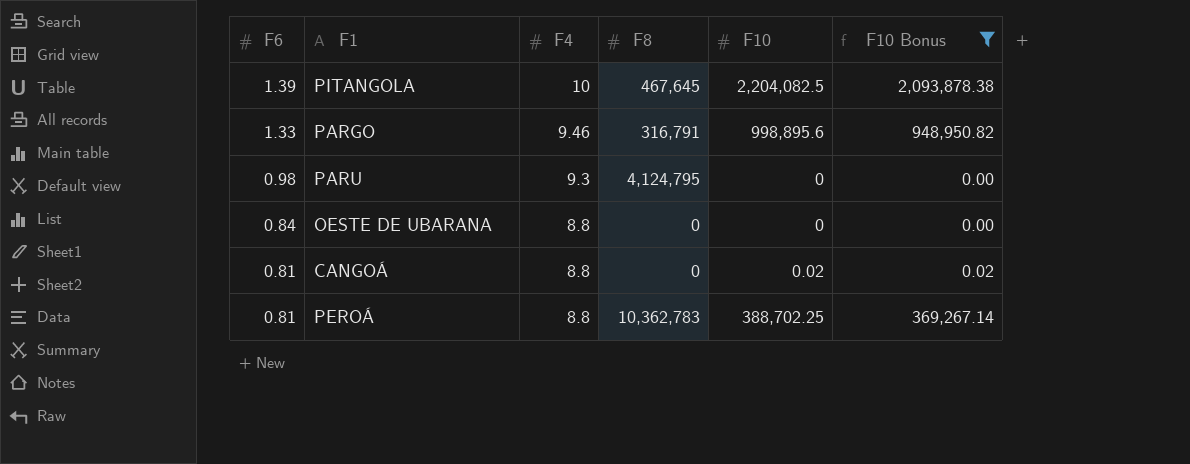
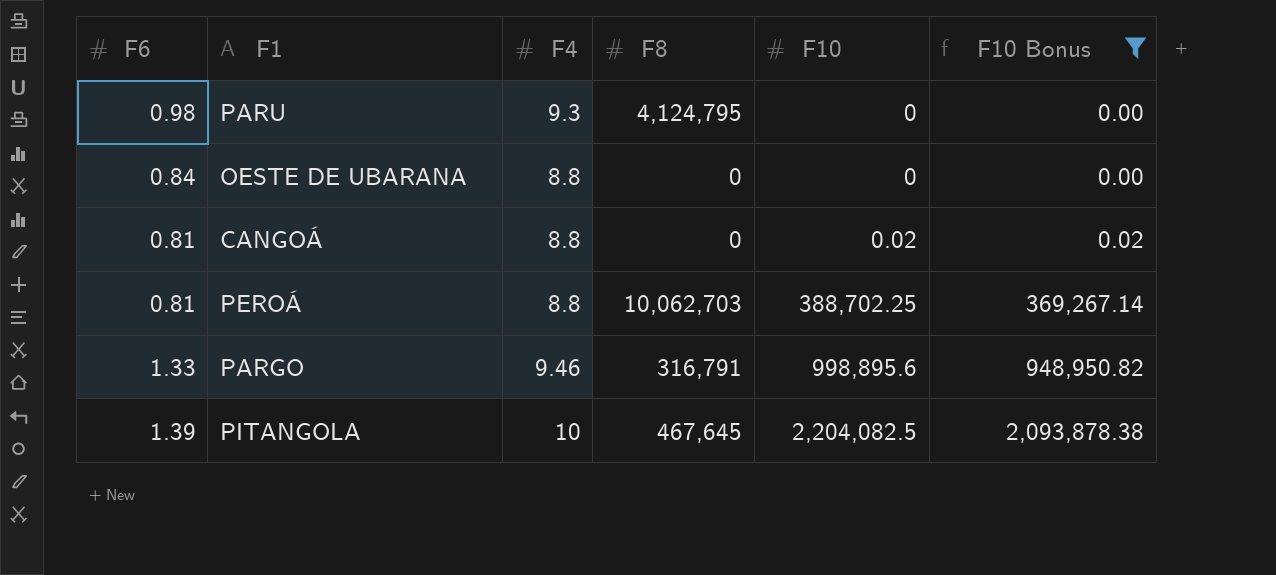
row order: F6 descending -> F10 ascending
PEROÁ | F8: 10,362,783 -> 10,062,703

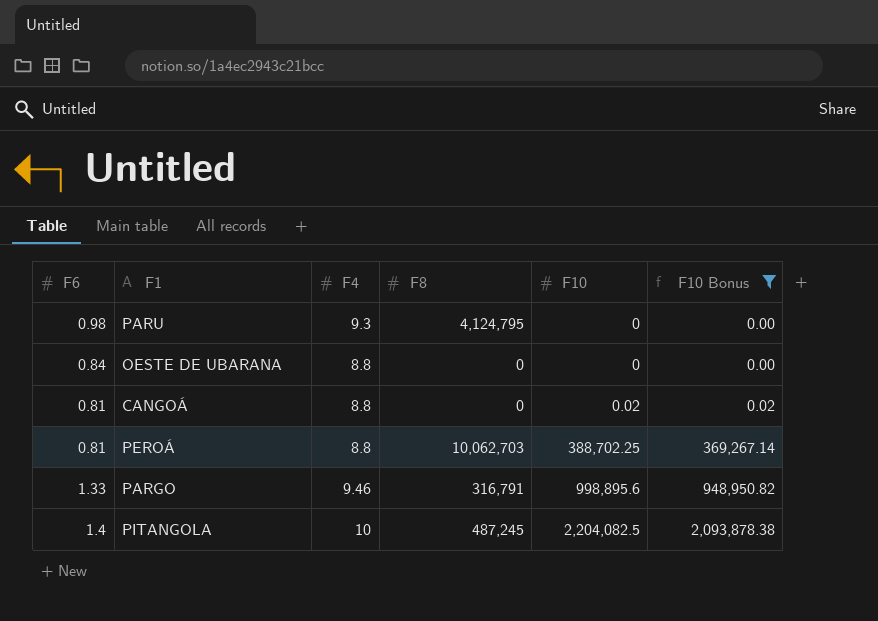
PITANGOLA | F6: 1.39 -> 1.4
PITANGOLA | F8: 467,645 -> 487,245

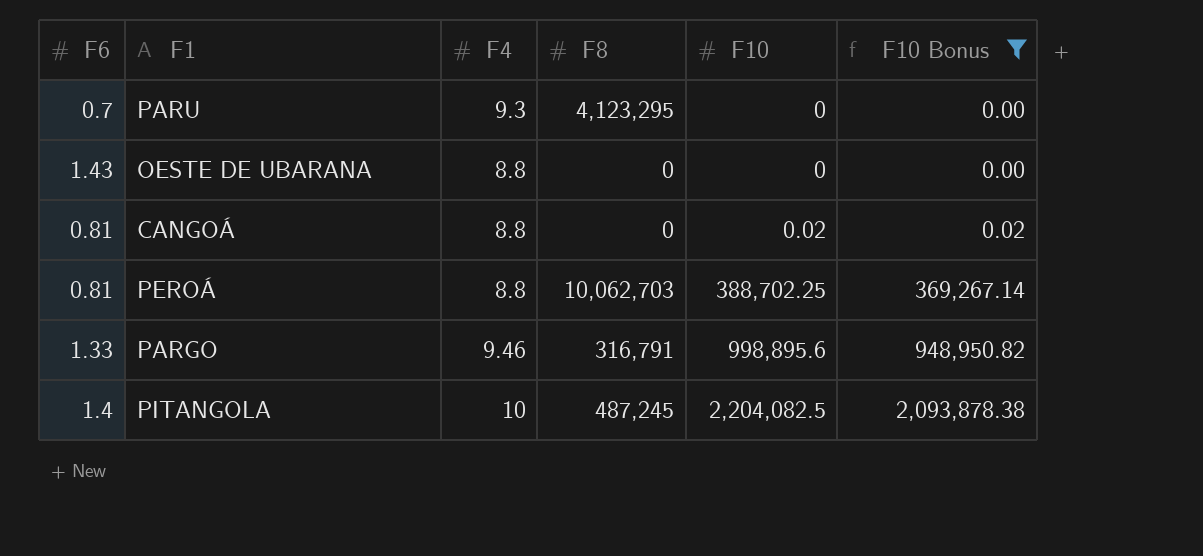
PARU | F6: 0.98 -> 0.7
PARU | F8: 4,124,795 -> 4,123,295
OESTE DE UBARANA | F6: 0.84 -> 1.43

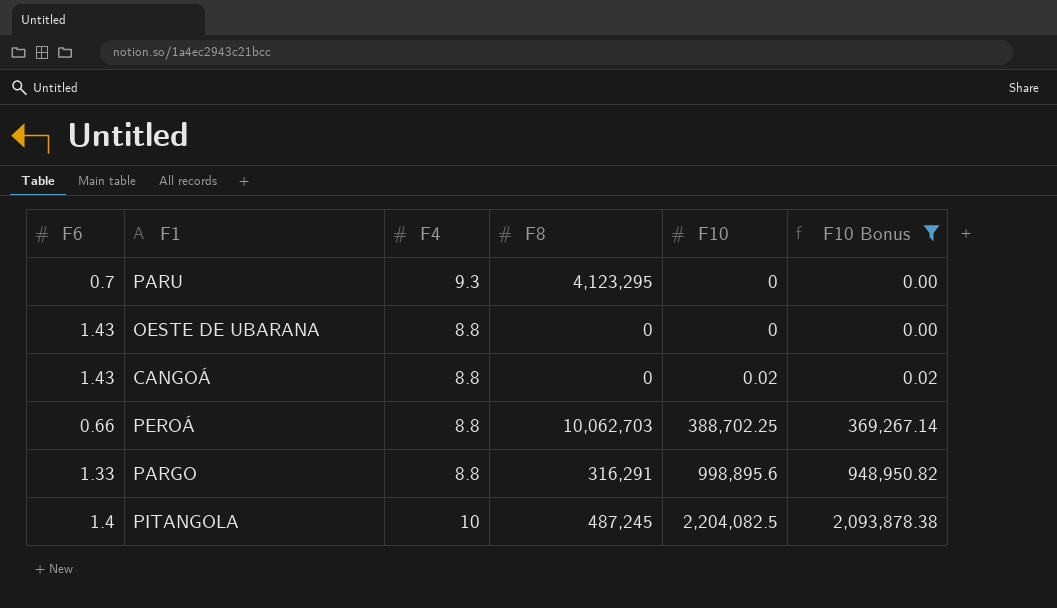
CANGOÁ | F6: 0.81 -> 1.43
PEROÁ | F6: 0.81 -> 0.66
PARGO | F4: 9.46 -> 8.8
PARGO | F8: 316,791 -> 316,291

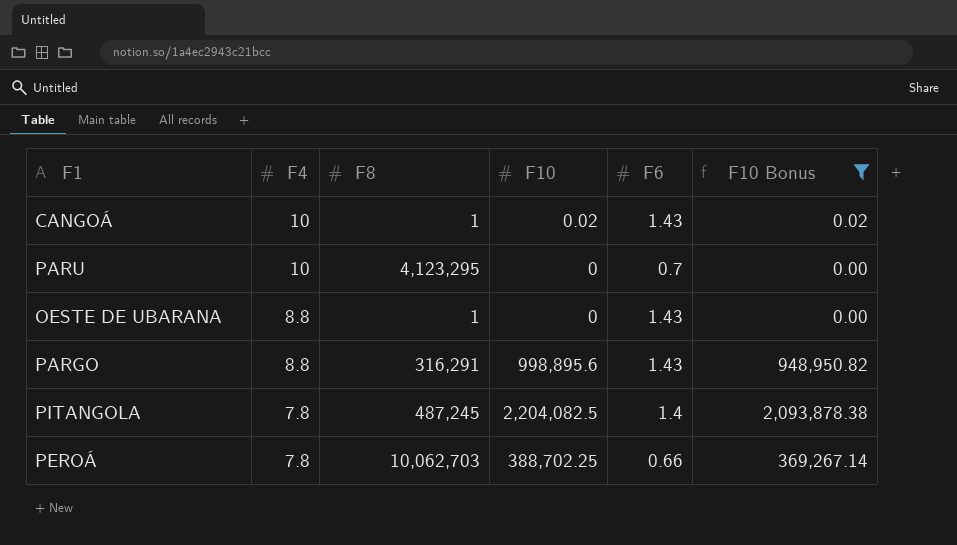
row order: F10 ascending -> F4 descending
column F6 | position: 1 -> 5
CANGOÁ | F4: 8.8 -> 10
CANGOÁ | F8: 0 -> 1
PARU | F4: 9.3 -> 10
OESTE DE UBARANA | F8: 0 -> 1
PARGO | F6: 1.33 -> 1.43
PITANGOLA | F4: 10 -> 7.8
PEROÁ | F4: 8.8 -> 7.8

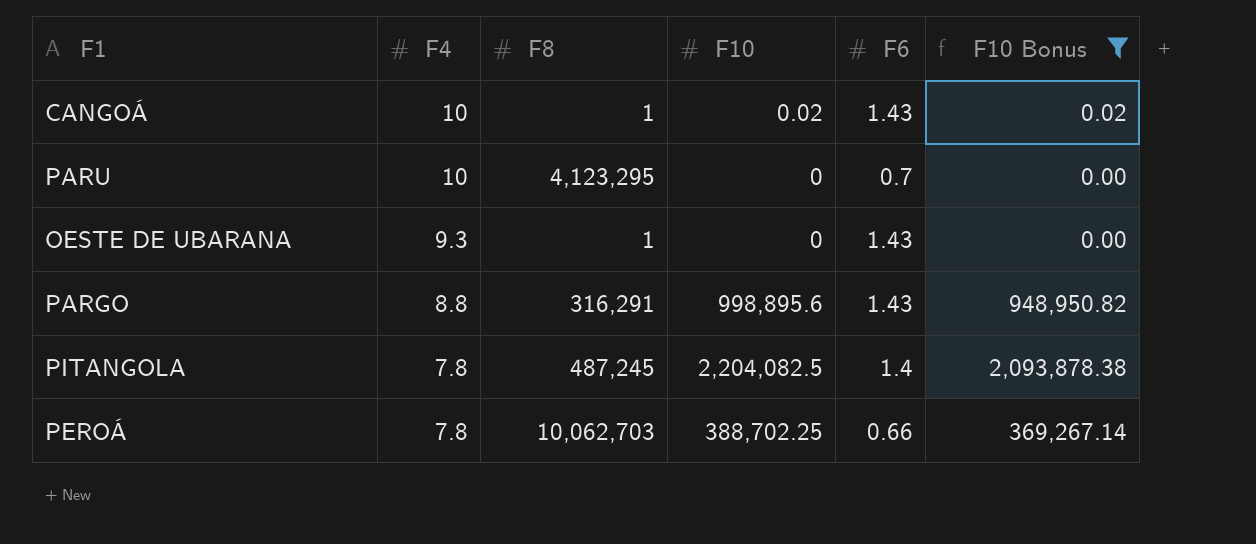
OESTE DE UBARANA | F4: 8.8 -> 9.3

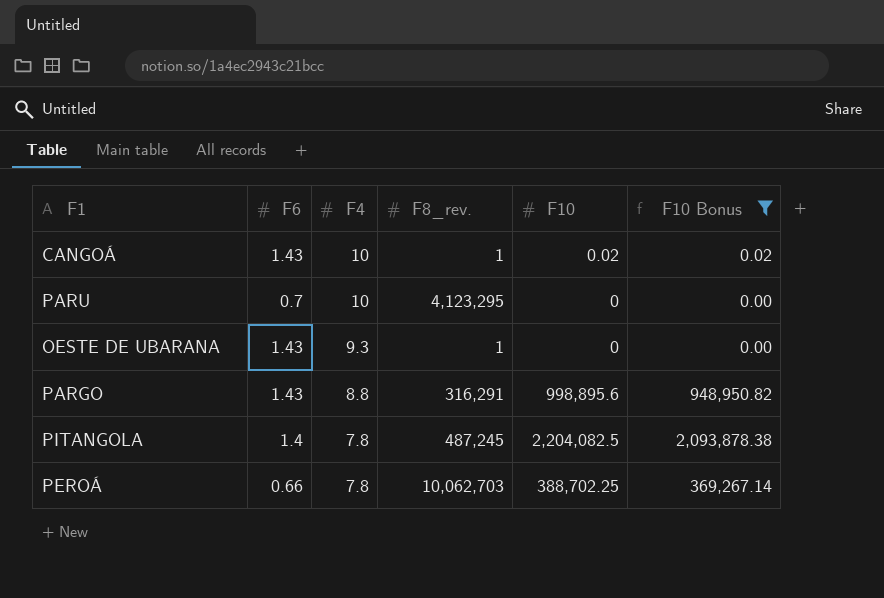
column F6 | position: 5 -> 2
column name: F8 -> F8_rev.

